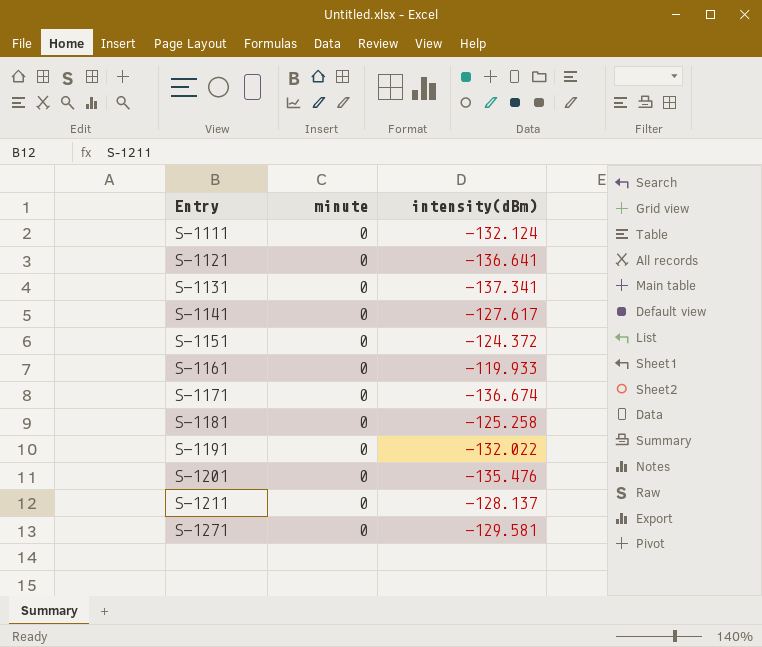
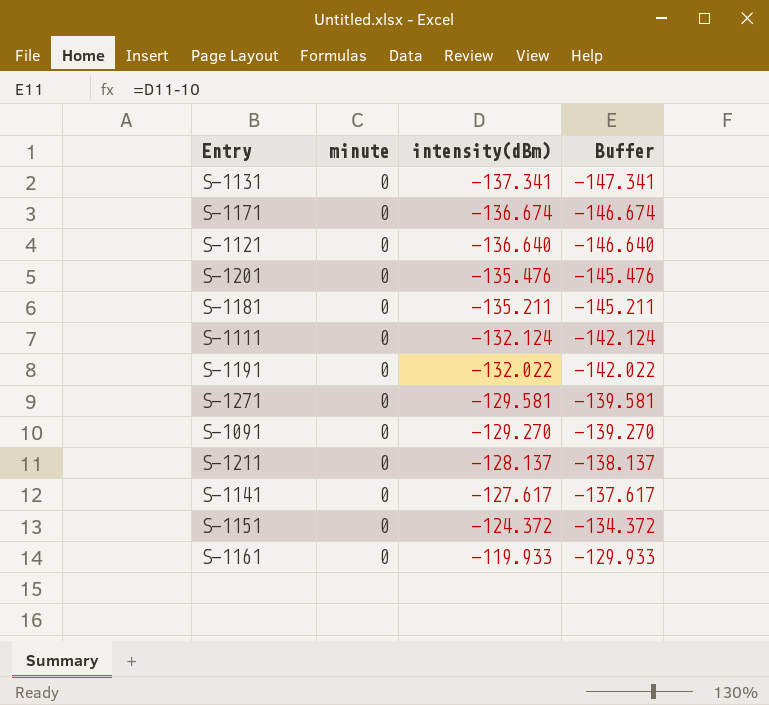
row order: Entry ascending -> intensity(dBm) ascending
column Buffer | formula: none -> [intensity(dBm)] - 10
S-1121 | intensity(dBm): -136.641 -> -136.640
S-1181 | intensity(dBm): -125.258 -> -135.211
row S-1091: none -> 0 | -129.270 | -139.270

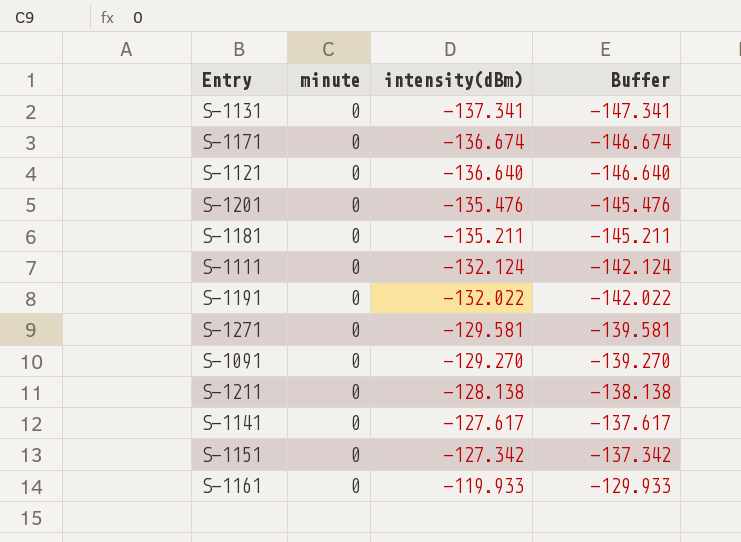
S-1211 | intensity(dBm): -128.137 -> -128.138
S-1211 | Buffer: -138.137 -> -138.138
S-1151 | intensity(dBm): -124.372 -> -127.342
S-1151 | Buffer: -134.372 -> -137.342

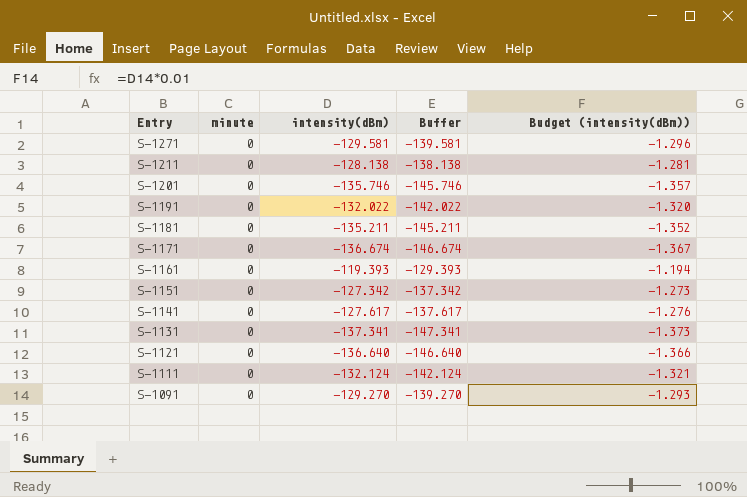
row order: intensity(dBm) ascending -> Entry descending
column Budget (intensity(dBm)) | formula: none -> [intensity(dBm)] * 0.01
S-1201 | intensity(dBm): -135.476 -> -135.746
S-1201 | Buffer: -145.476 -> -145.746
S-1161 | intensity(dBm): -119.933 -> -119.393
S-1161 | Buffer: -129.933 -> -129.393

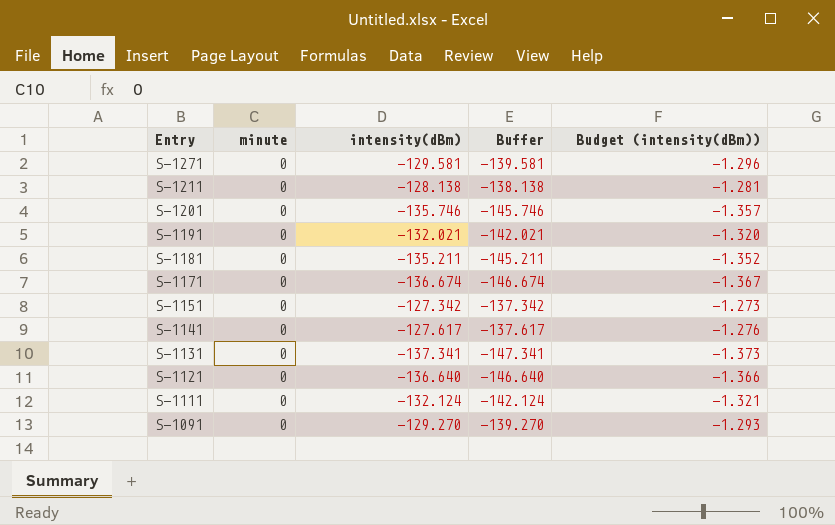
row S-1161: 0 | -119.393 | -129.393 | -1.194 -> none
S-1191 | intensity(dBm): -132.022 -> -132.021
S-1191 | Buffer: -142.022 -> -142.021

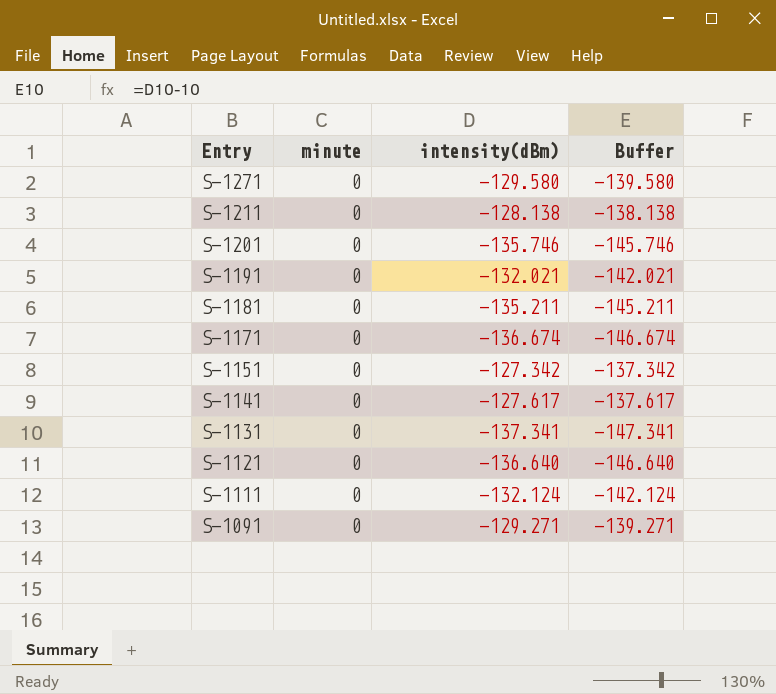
column Budget (intensity(dBm)) | formula: [intensity(dBm)] * 0.01 -> none
S-1271 | intensity(dBm): -129.581 -> -129.580
S-1271 | Buffer: -139.581 -> -139.580
S-1091 | intensity(dBm): -129.270 -> -129.271
S-1091 | Buffer: -139.270 -> -139.271

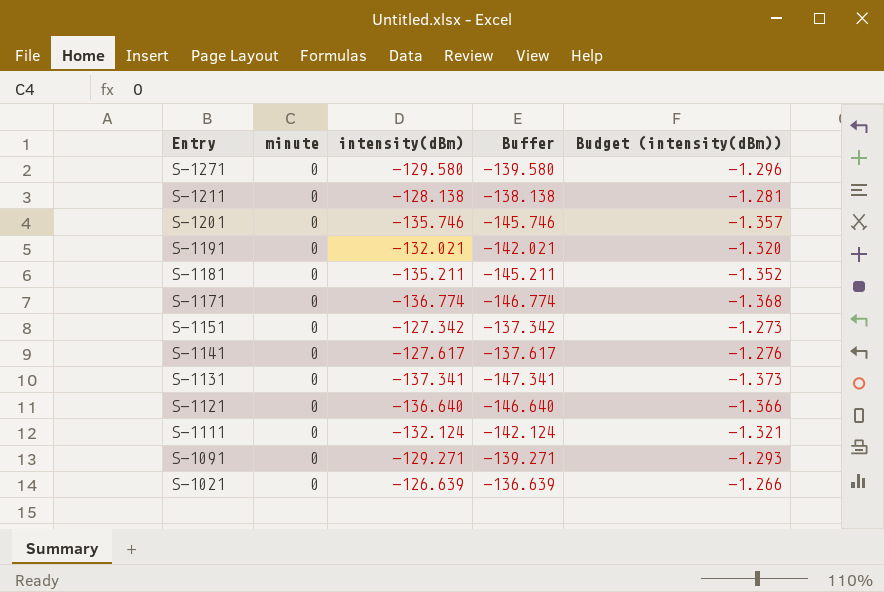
column Budget (intensity(dBm)) | formula: none -> [intensity(dBm)] * 0.01
S-1171 | intensity(dBm): -136.674 -> -136.774
S-1171 | Buffer: -146.674 -> -146.774
row S-1021: none -> 0 | -126.639 | -136.639 | -1.266

